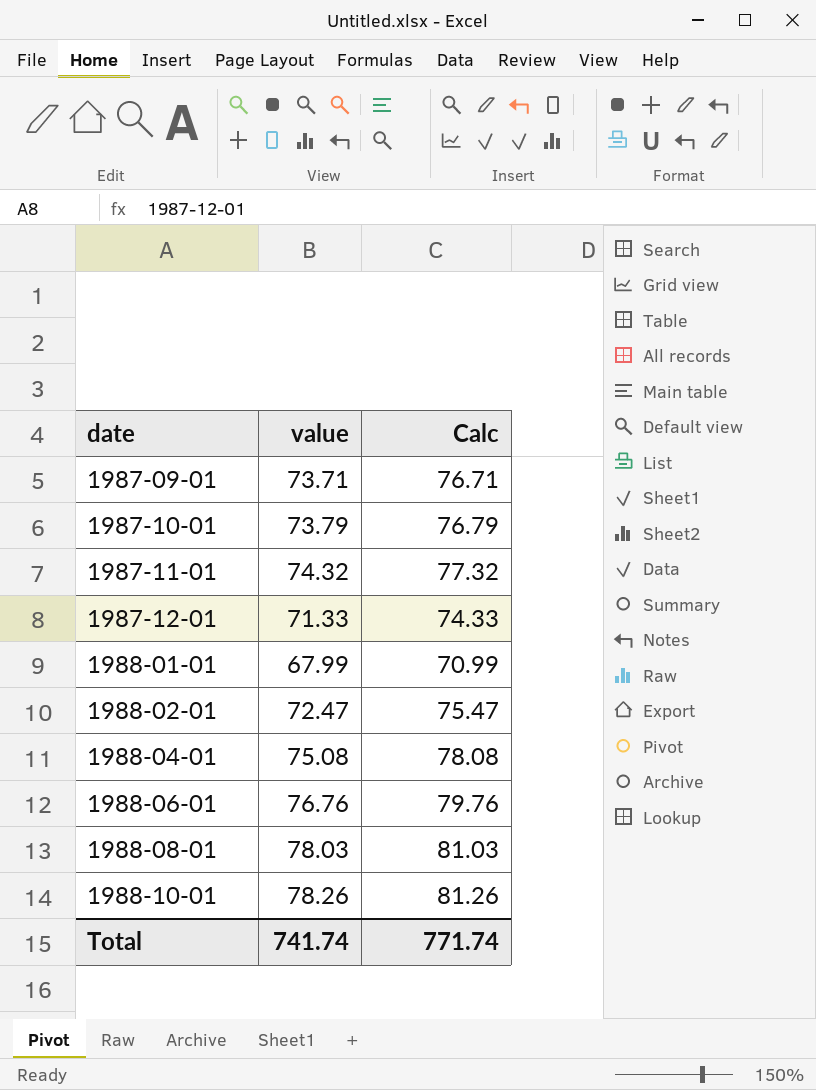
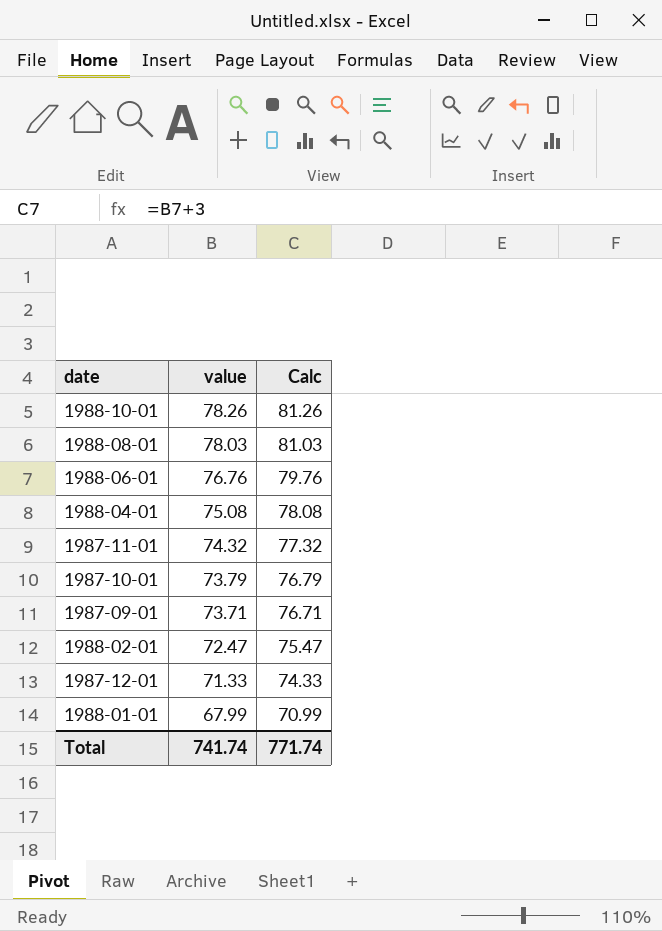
row order: date ascending -> value descending

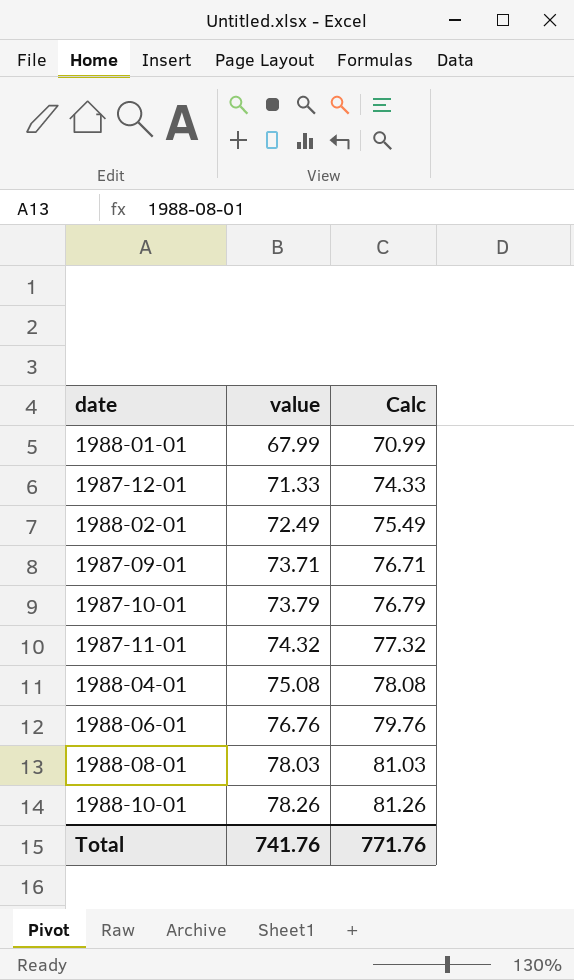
row order: value descending -> value ascending
1988-02-01 | value: 72.47 -> 72.49
1988-02-01 | Calc: 75.47 -> 75.49
Total | value: 741.74 -> 741.76
Total | Calc: 771.74 -> 771.76

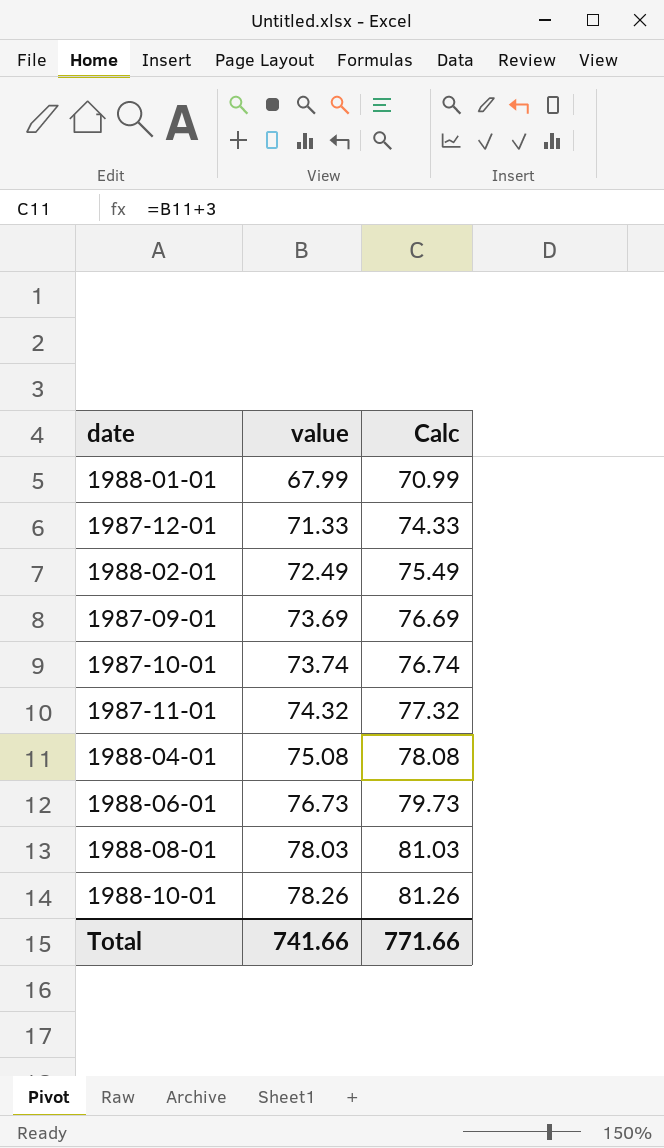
1987-09-01 | value: 73.71 -> 73.69
1987-09-01 | Calc: 76.71 -> 76.69
1987-10-01 | value: 73.79 -> 73.74
1987-10-01 | Calc: 76.79 -> 76.74
1988-06-01 | value: 76.76 -> 76.73
1988-06-01 | Calc: 79.76 -> 79.73
Total | value: 741.76 -> 741.66
Total | Calc: 771.76 -> 771.66

